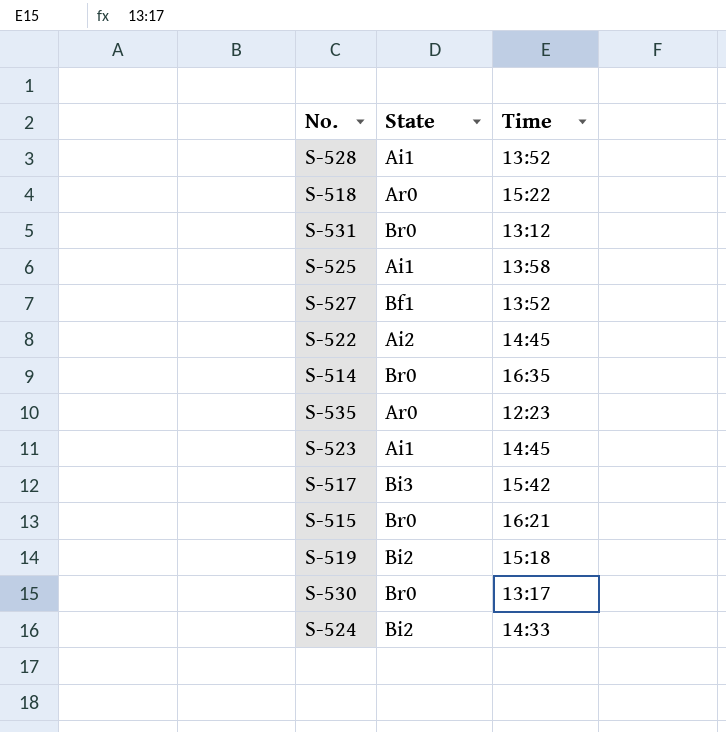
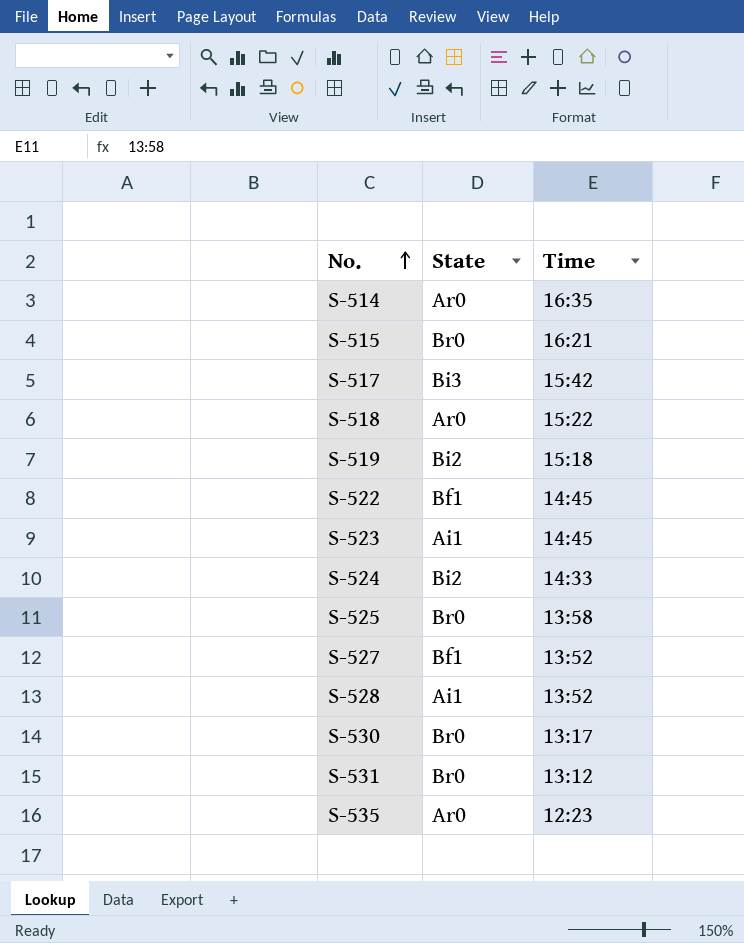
row order: none -> No. ascending
S-514 | State: Br0 -> Ar0
S-522 | State: Ai2 -> Bf1
S-525 | State: Ai1 -> Br0

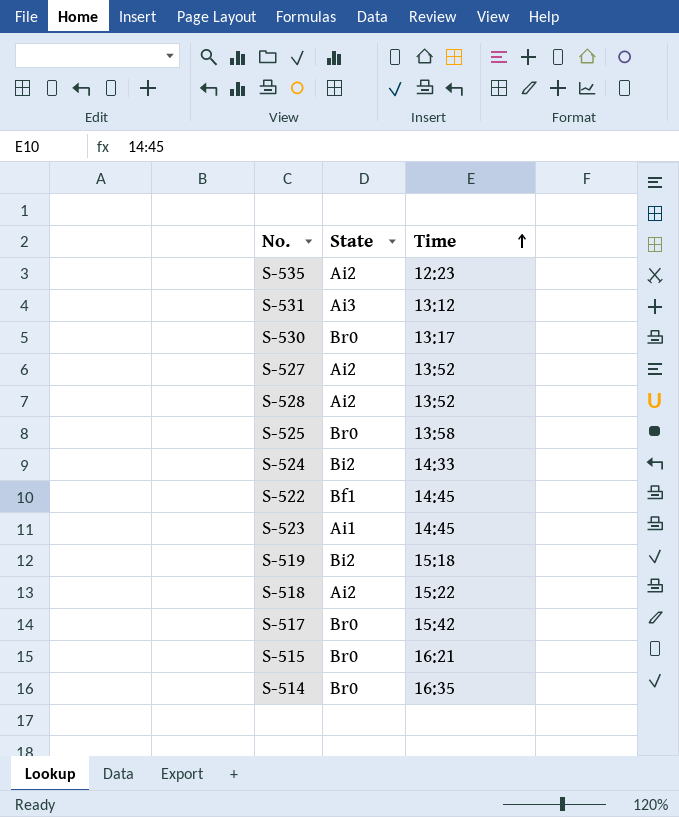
row order: No. ascending -> Time ascending
S-535 | State: Ar0 -> Ai2
S-531 | State: Br0 -> Ai3
S-527 | State: Bf1 -> Ai2
S-528 | State: Ai1 -> Ai2
S-518 | State: Ar0 -> Ai2
S-517 | State: Bi3 -> Br0
S-514 | State: Ar0 -> Br0

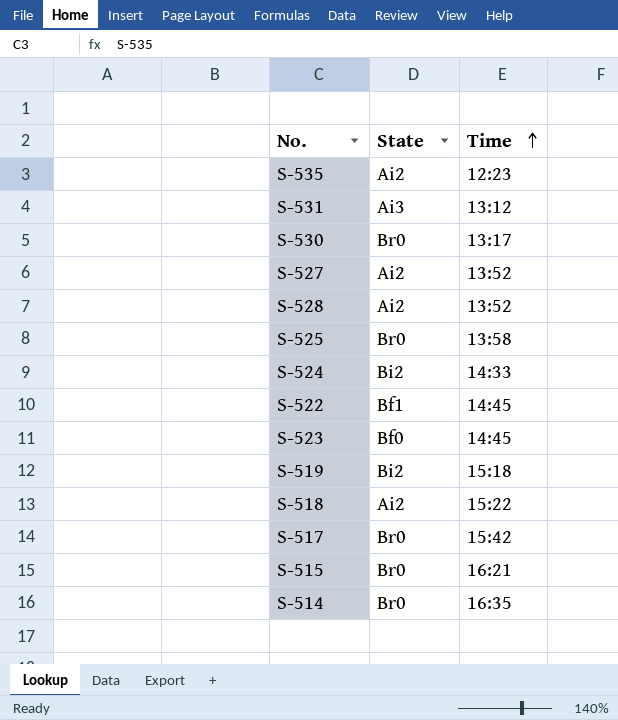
S-523 | State: Ai1 -> Bf0

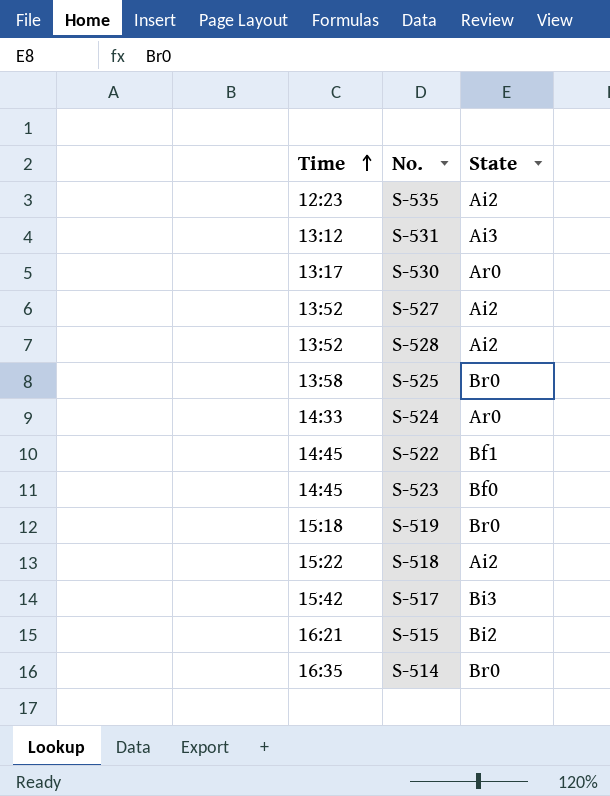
column Time | position: 3 -> 1
S-530 | State: Br0 -> Ar0
S-524 | State: Bi2 -> Ar0
S-519 | State: Bi2 -> Br0
S-517 | State: Br0 -> Bi3
S-515 | State: Br0 -> Bi2

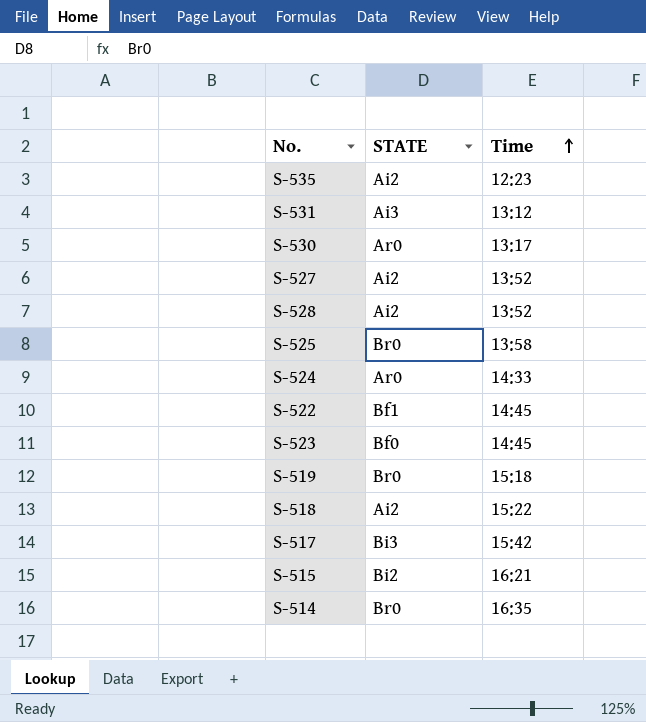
column name: State -> STATE
column Time | position: 1 -> 3

